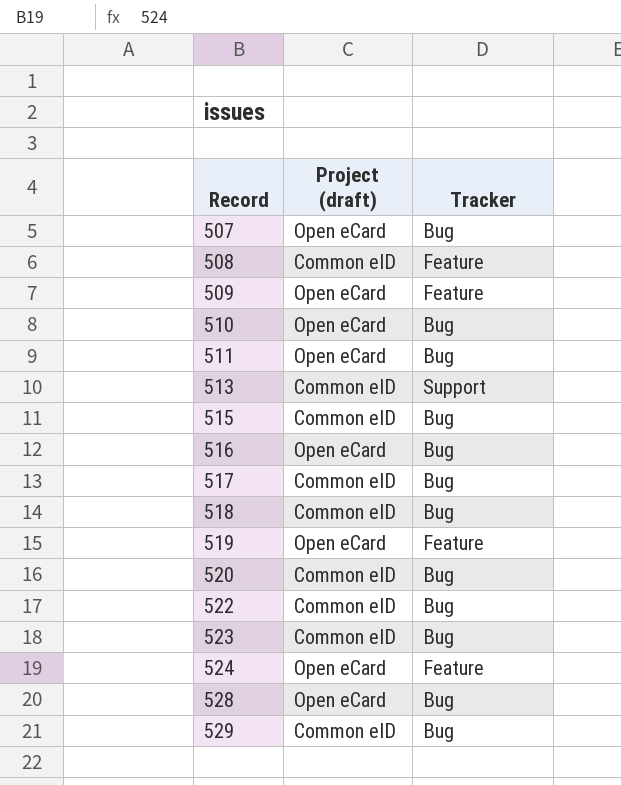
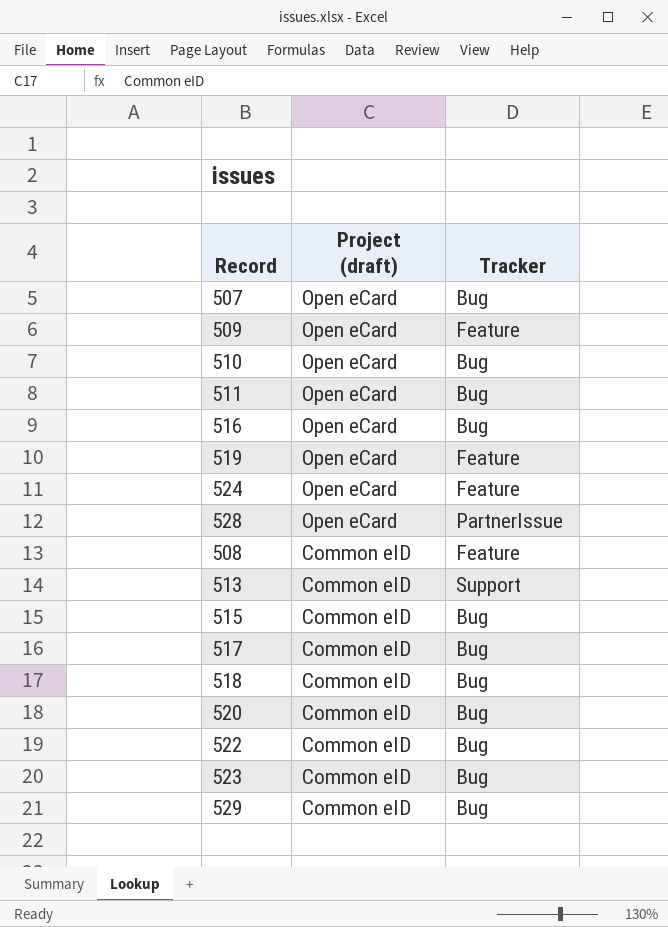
row order: Record ascending -> Project (draft) descending
528 | Tracker: Bug -> PartnerIssue

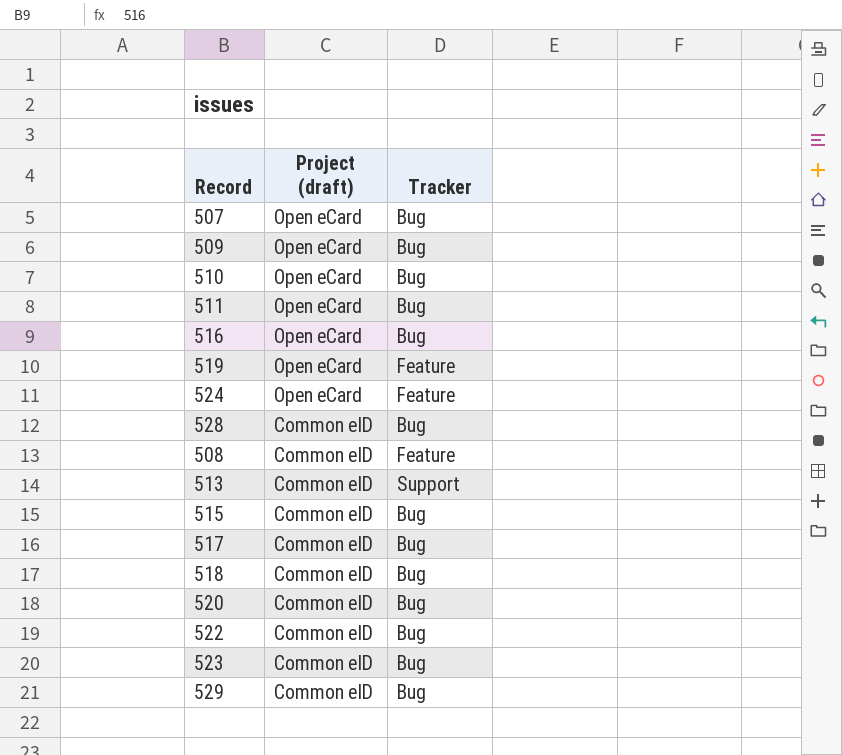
509 | Tracker: Feature -> Bug
528 | Project (draft): Open eCard -> Common eID
528 | Tracker: PartnerIssue -> Bug

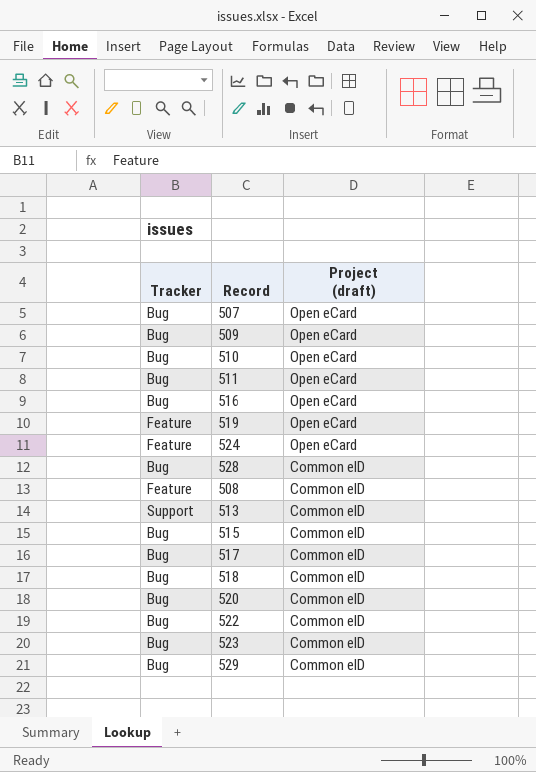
column Tracker | position: 3 -> 1

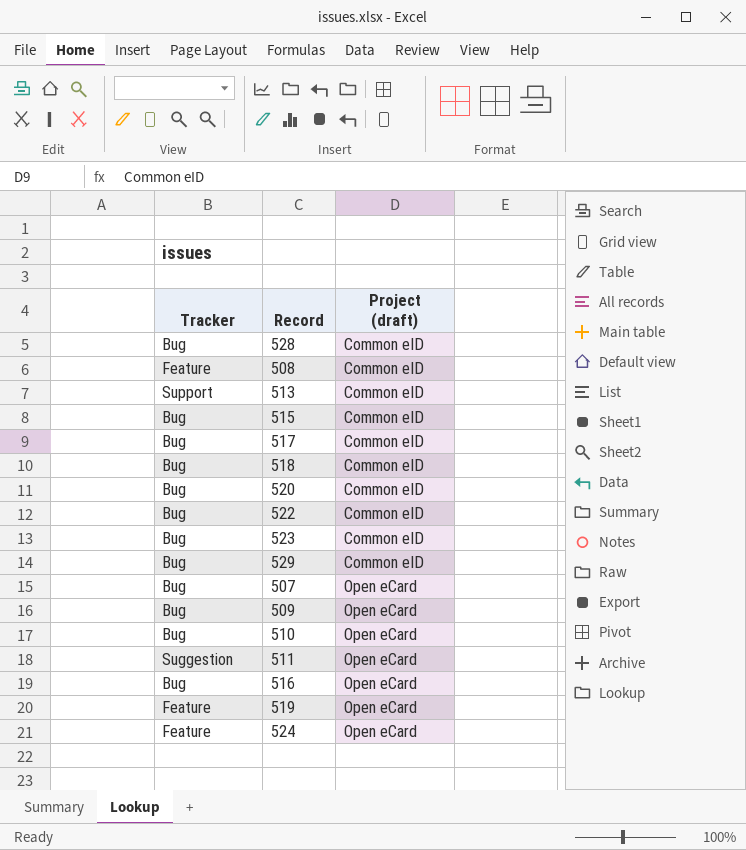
row order: Project (draft) descending -> Project (draft) ascending
511 | Tracker: Bug -> Suggestion

